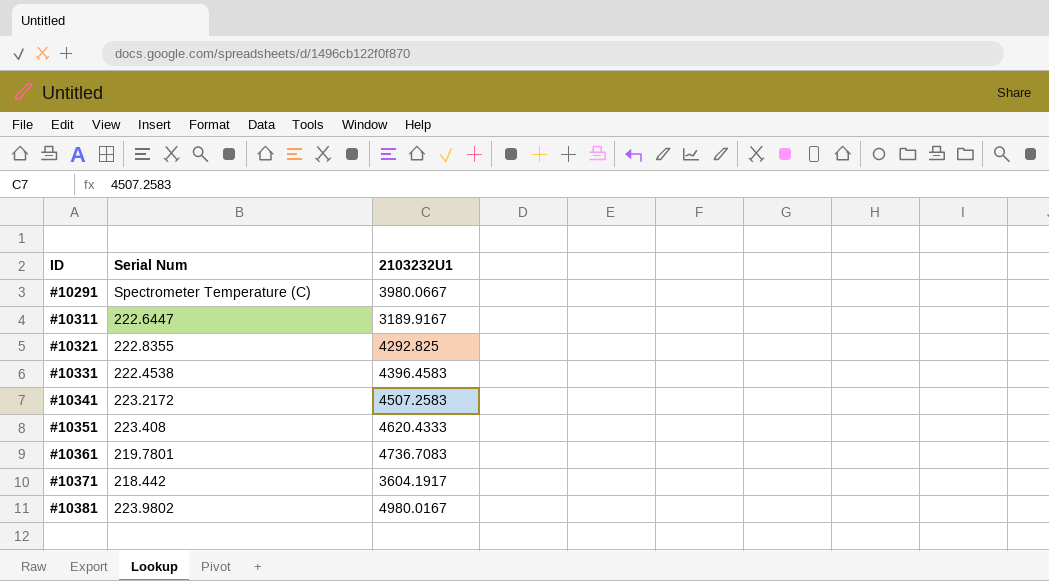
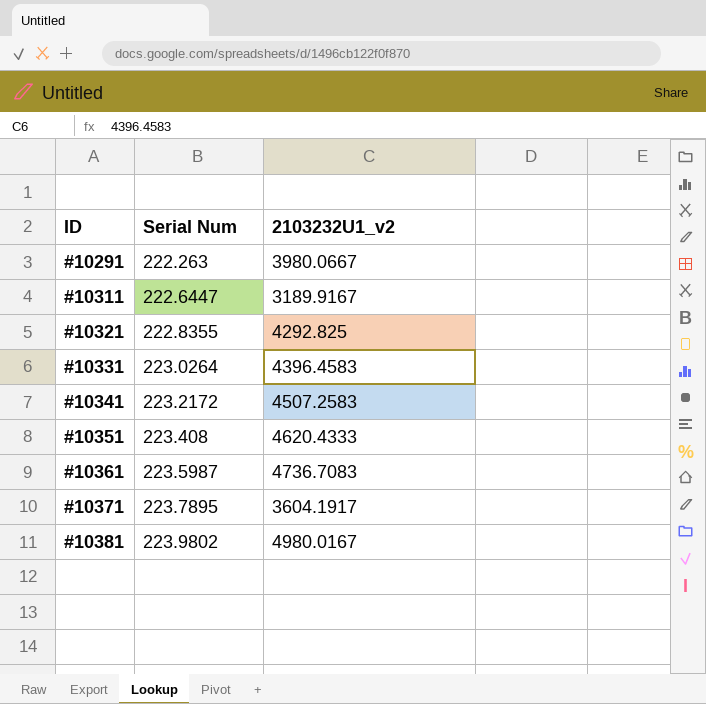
column name: 2103232U1 -> 2103232U1_v2
#10291 | Serial Num: Spectrometer Temperature (C) -> 222.263
#10331 | Serial Num: 222.4538 -> 223.0264
#10361 | Serial Num: 219.7801 -> 223.5987
#10371 | Serial Num: 218.442 -> 223.7895

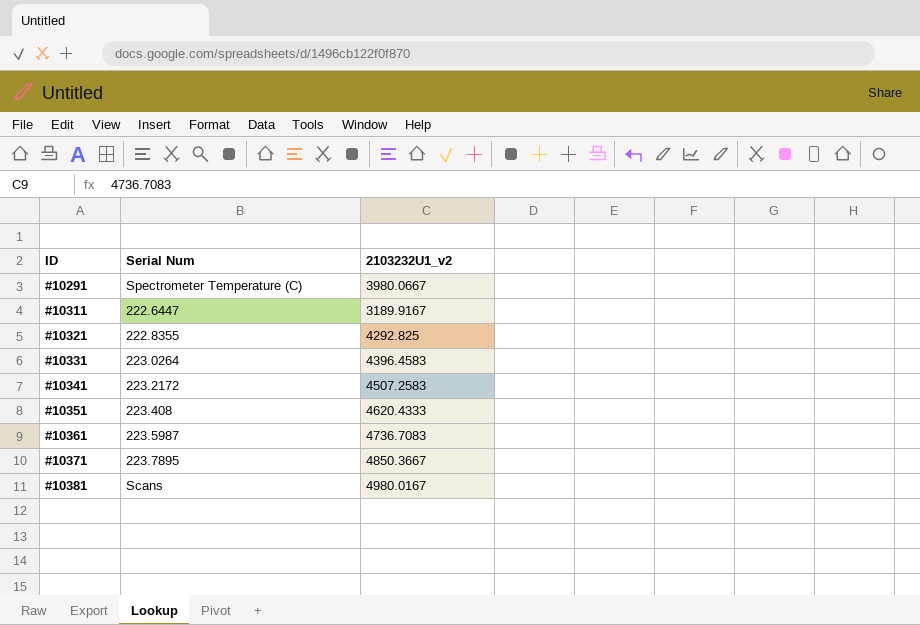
#10291 | Serial Num: 222.263 -> Spectrometer Temperature (C)
#10371 | 2103232U1_v2: 3604.1917 -> 4850.3667
#10381 | Serial Num: 223.9802 -> Scans

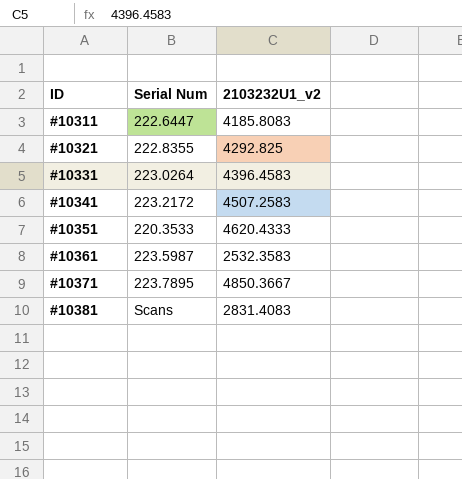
row #10291: Spectrometer Temperature (C) | 3980.0667 -> none
#10311 | 2103232U1_v2: 3189.9167 -> 4185.8083
#10351 | Serial Num: 223.408 -> 220.3533
#10361 | 2103232U1_v2: 4736.7083 -> 2532.3583
#10381 | 2103232U1_v2: 4980.0167 -> 2831.4083

